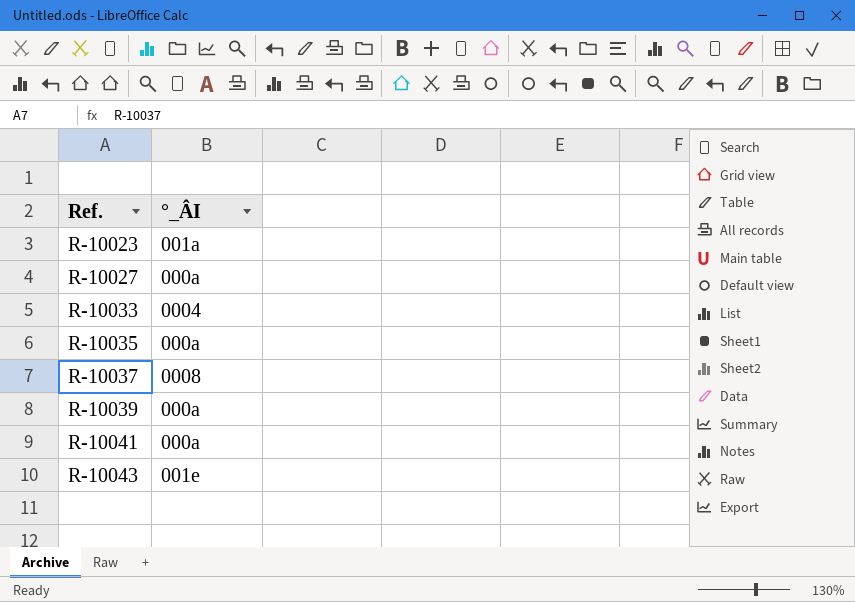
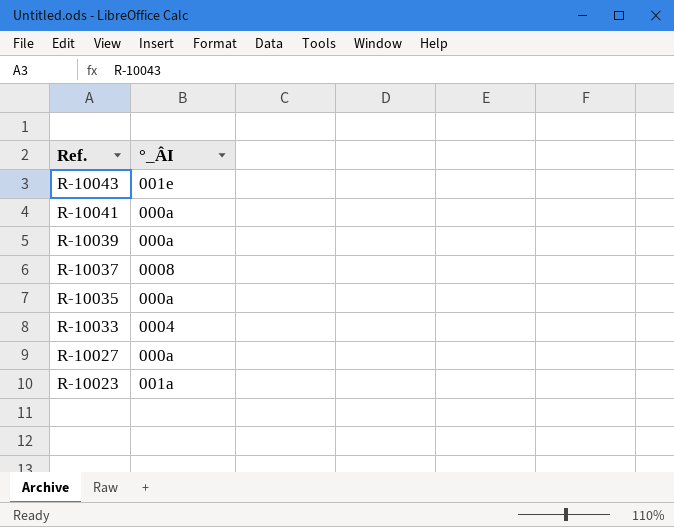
row order: Ref. ascending -> Ref. descending

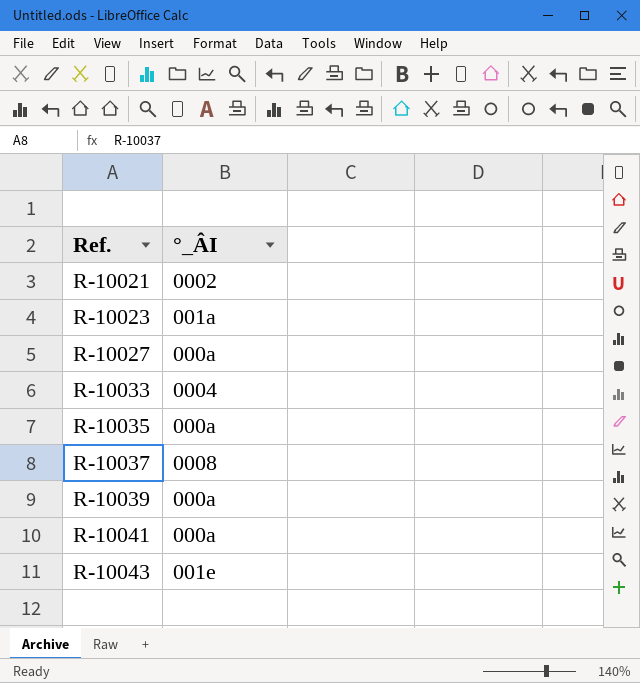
row order: Ref. descending -> Ref. ascending
row R-10021: none -> 0002

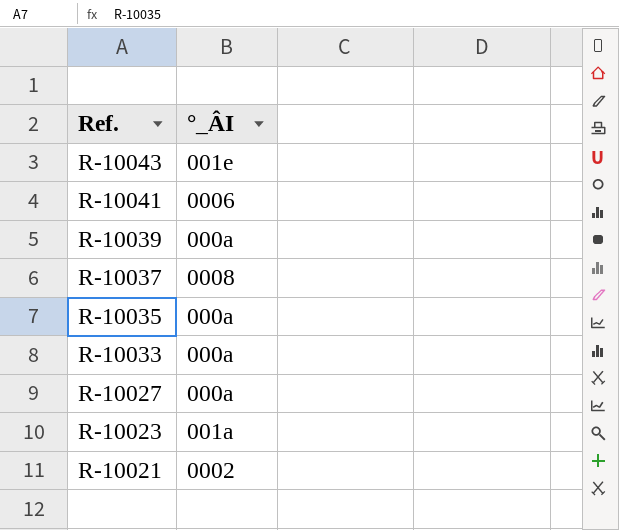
row order: Ref. ascending -> Ref. descending
R-10041 | °_ÂI: 000a -> 0006
R-10033 | °_ÂI: 0004 -> 000a

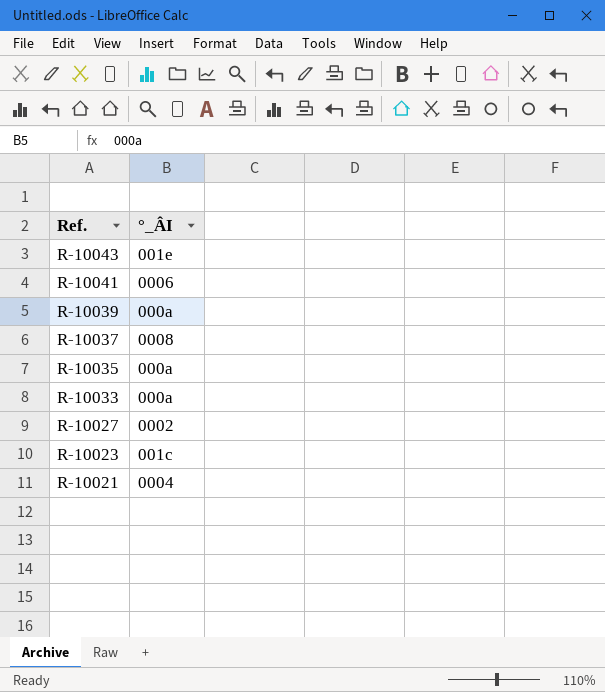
R-10027 | °_ÂI: 000a -> 0002
R-10023 | °_ÂI: 001a -> 001c
R-10021 | °_ÂI: 0002 -> 0004

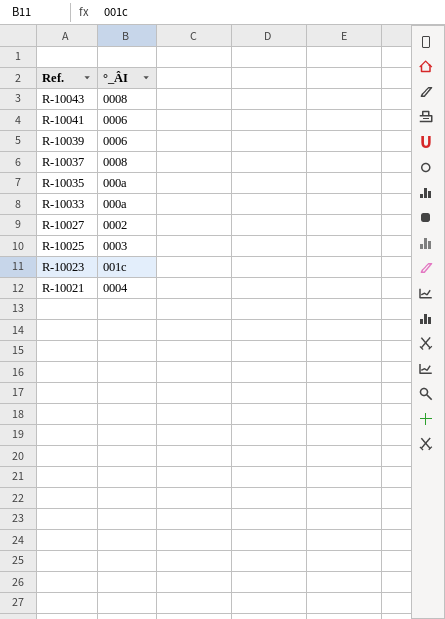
R-10043 | °_ÂI: 001e -> 0008
R-10039 | °_ÂI: 000a -> 0006
row R-10025: none -> 0003

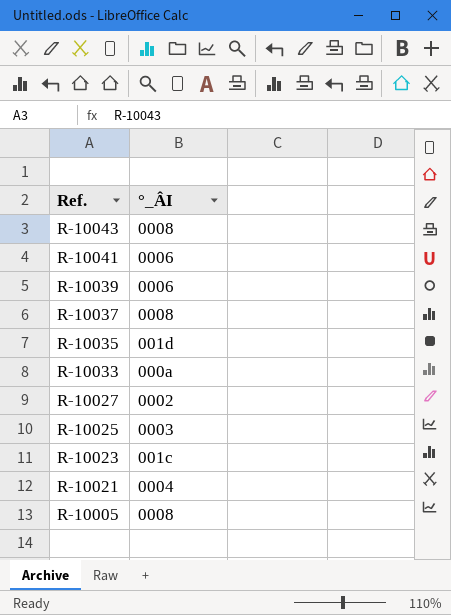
R-10035 | °_ÂI: 000a -> 001d
row R-10005: none -> 0008

